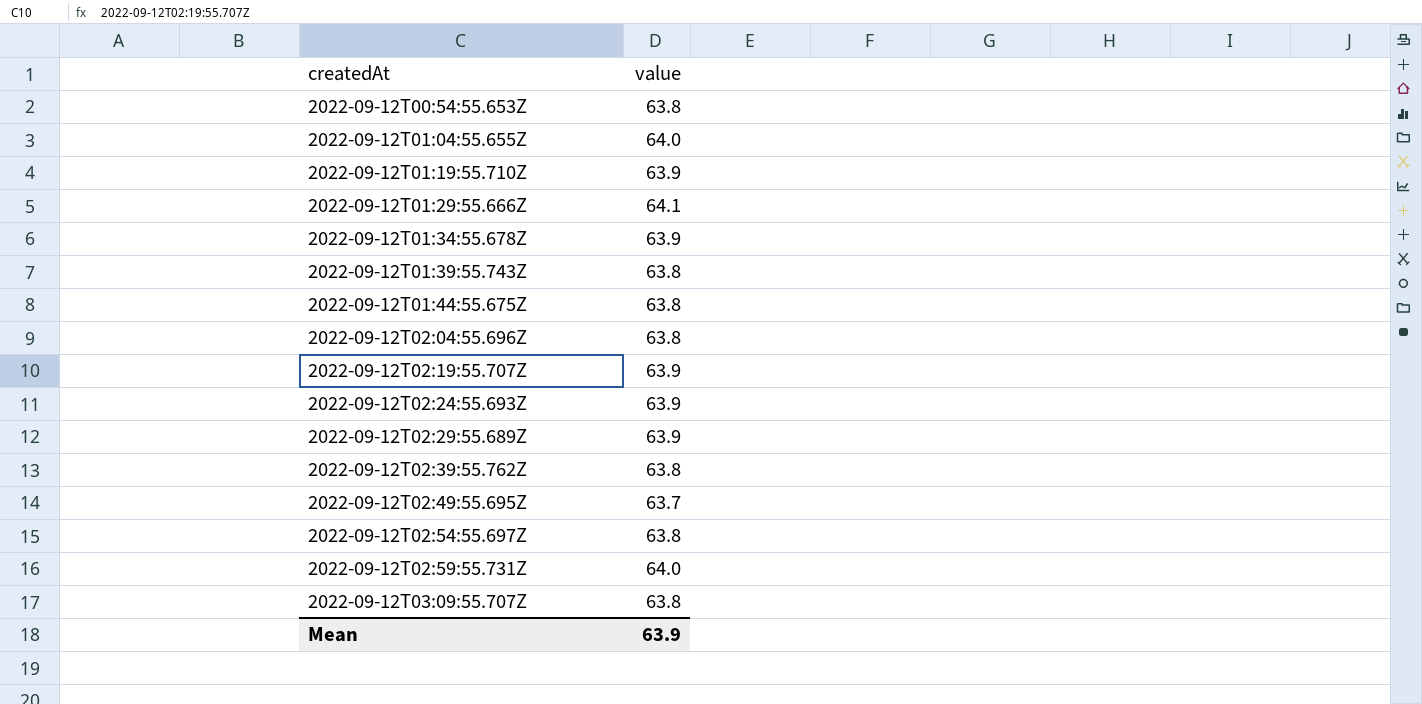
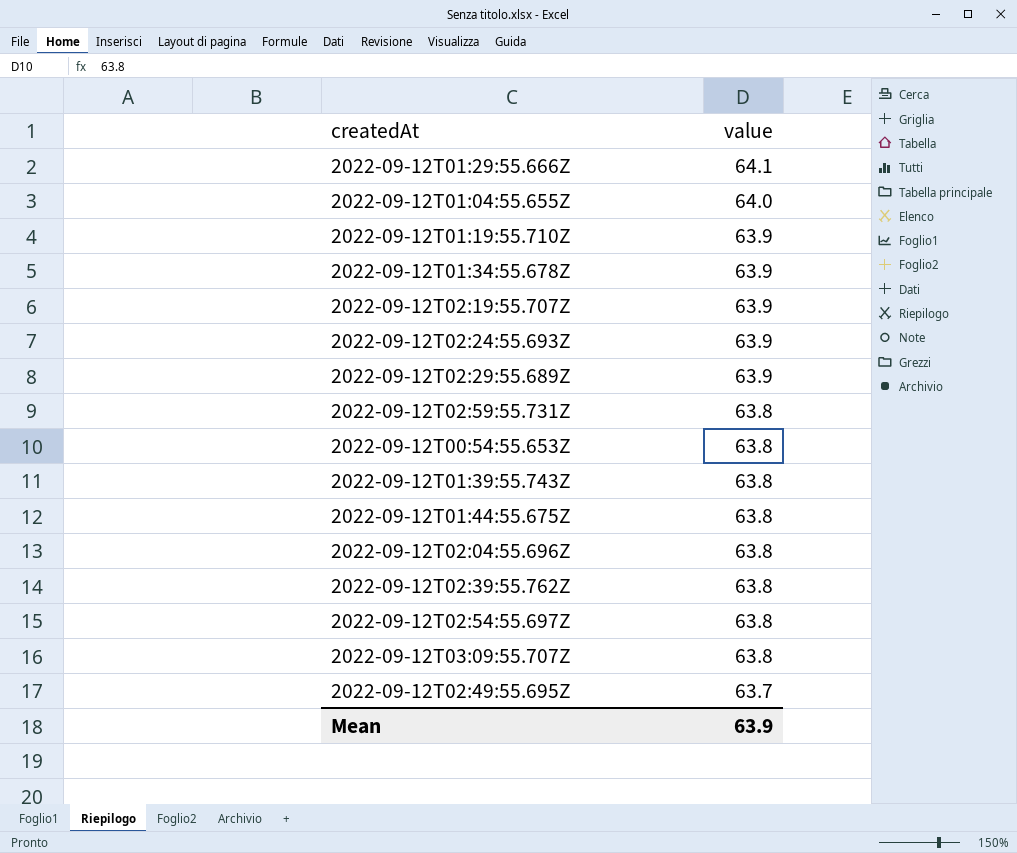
row order: createdAt ascending -> value descending
2022-09-12T02:59:55.731Z | value: 64.0 -> 63.8

